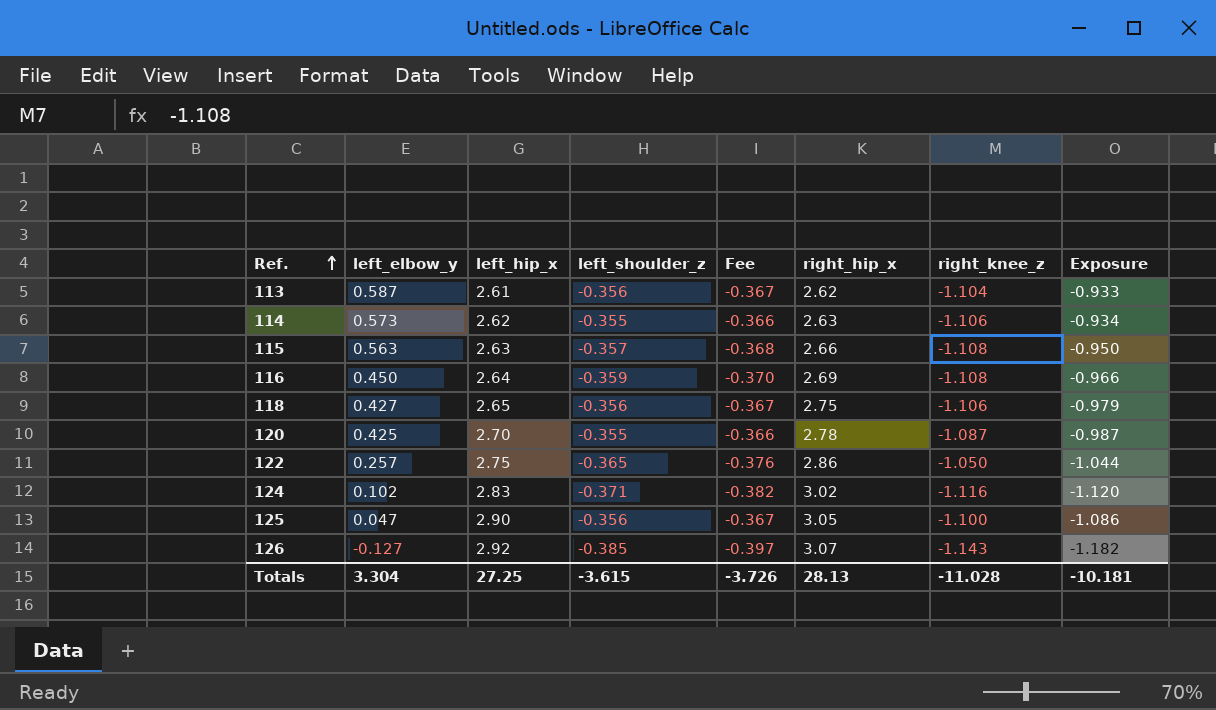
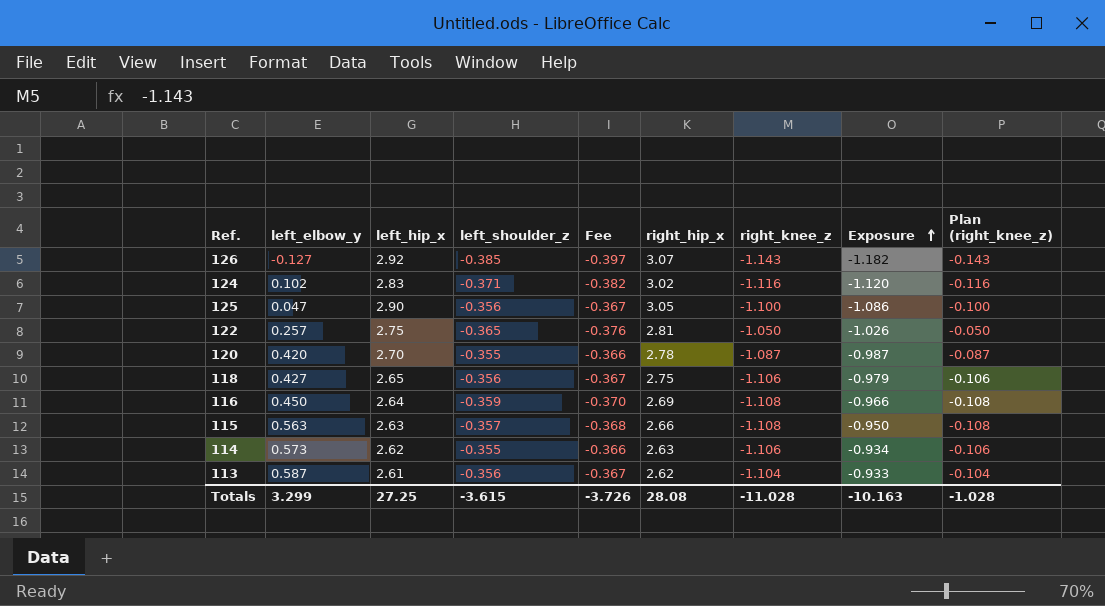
row order: Ref. ascending -> Exposure ascending
column Plan (right_knee_z) | formula: none -> [right_knee_z] + 1
122 | right_hip_x: 2.86 -> 2.81
122 | Exposure: -1.044 -> -1.026
120 | left_elbow_y: 0.425 -> 0.420
Totals | left_elbow_y: 3.304 -> 3.299
Totals | right_hip_x: 28.13 -> 28.08
Totals | Exposure: -10.181 -> -10.163

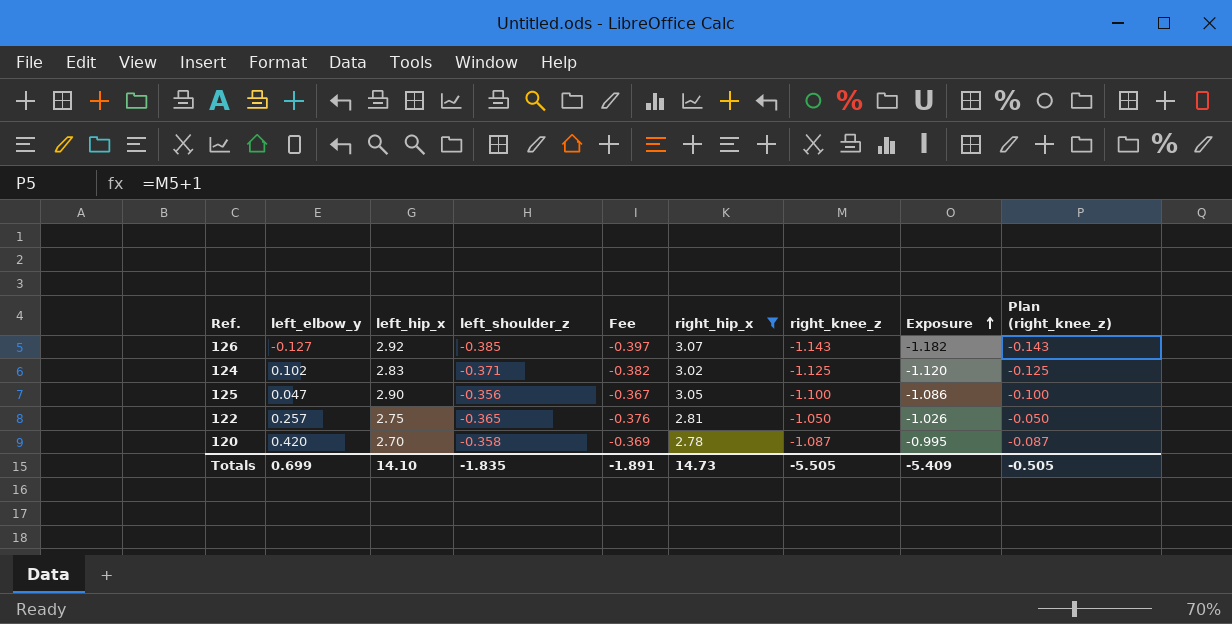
filter: none -> right_hip_x >= 2.78
124 | right_knee_z: -1.116 -> -1.125
124 | Plan (right_knee_z): -0.116 -> -0.125
120 | left_shoulder_z: -0.355 -> -0.358
120 | Fee: -0.366 -> -0.369
120 | Exposure: -0.987 -> -0.995
Totals | left_elbow_y: 3.299 -> 0.699
Totals | left_hip_x: 27.25 -> 14.10
Totals | left_shoulder_z: -3.615 -> -1.835
Totals | Fee: -3.726 -> -1.891
Totals | right_hip_x: 28.08 -> 14.73
Totals | right_knee_z: -11.028 -> -5.505
Totals | Exposure: -10.163 -> -5.409
Totals | Plan (right_knee_z): -1.028 -> -0.505

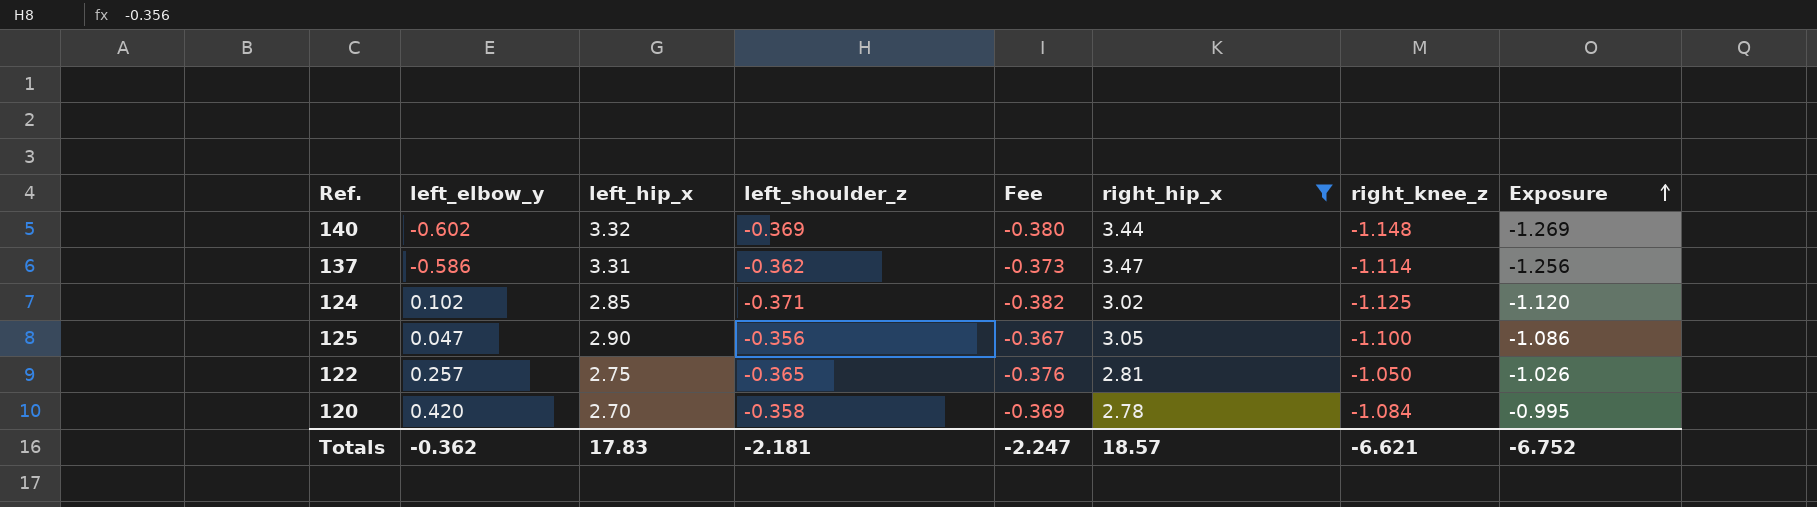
column Plan (right_knee_z) | formula: [right_knee_z] + 1 -> none
row 126: -0.127 | 2.92 | -0.385 | -0.397 | 3.07 | -1.143 | -1.182 | -0.143 -> none
row 140: none -> -0.602 | 3.32 | -0.369 | -0.380 | 3.44 | -1.148 | -1.269
row 137: none -> -0.586 | 3.31 | -0.362 | -0.373 | 3.47 | -1.114 | -1.256
124 | left_hip_x: 2.83 -> 2.85
120 | right_knee_z: -1.087 -> -1.084
Totals | left_elbow_y: 0.699 -> -0.362
Totals | left_hip_x: 14.10 -> 17.83
Totals | left_shoulder_z: -1.835 -> -2.181
Totals | Fee: -1.891 -> -2.247
Totals | right_hip_x: 14.73 -> 18.57
Totals | right_knee_z: -5.505 -> -6.621
Totals | Exposure: -5.409 -> -6.752

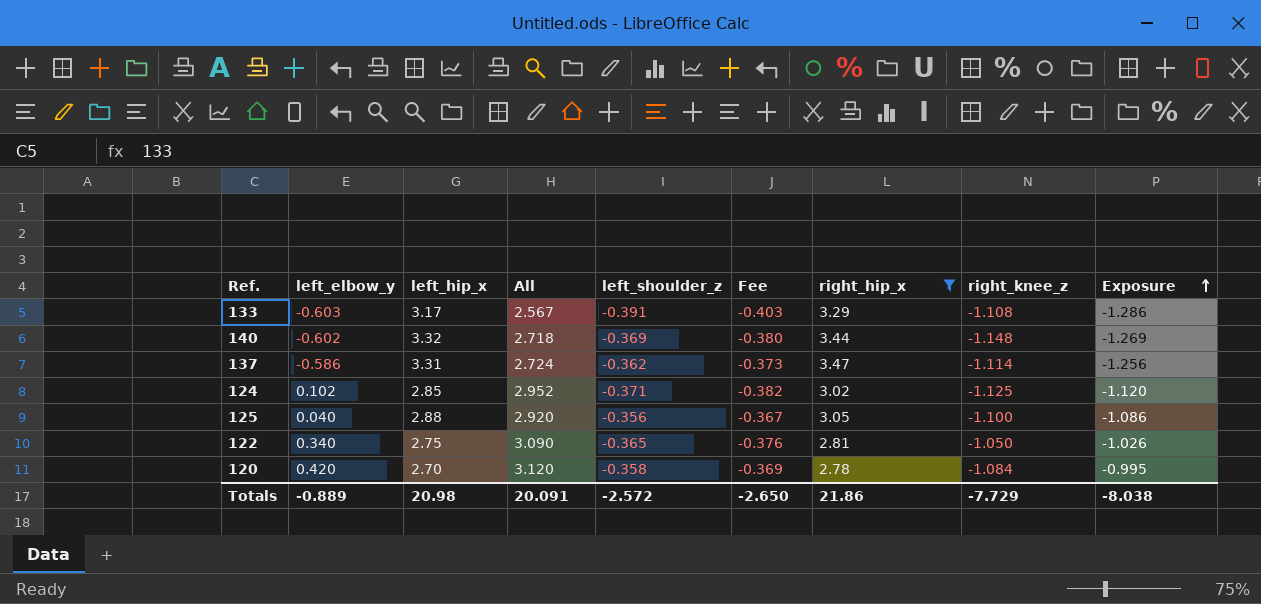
column All | formula: none -> [left_elbow_y] + [left_hip_x]
row 133: none -> -0.603 | 3.17 | 2.567 | -0.391 | -0.403 | 3.29 | -1.108 | -1.286
125 | left_elbow_y: 0.047 -> 0.040
125 | left_hip_x: 2.90 -> 2.88
122 | left_elbow_y: 0.257 -> 0.340
Totals | left_elbow_y: -0.362 -> -0.889
Totals | left_hip_x: 17.83 -> 20.98
Totals | left_shoulder_z: -2.181 -> -2.572
Totals | Fee: -2.247 -> -2.650
Totals | right_hip_x: 18.57 -> 21.86
Totals | right_knee_z: -6.621 -> -7.729
Totals | Exposure: -6.752 -> -8.038

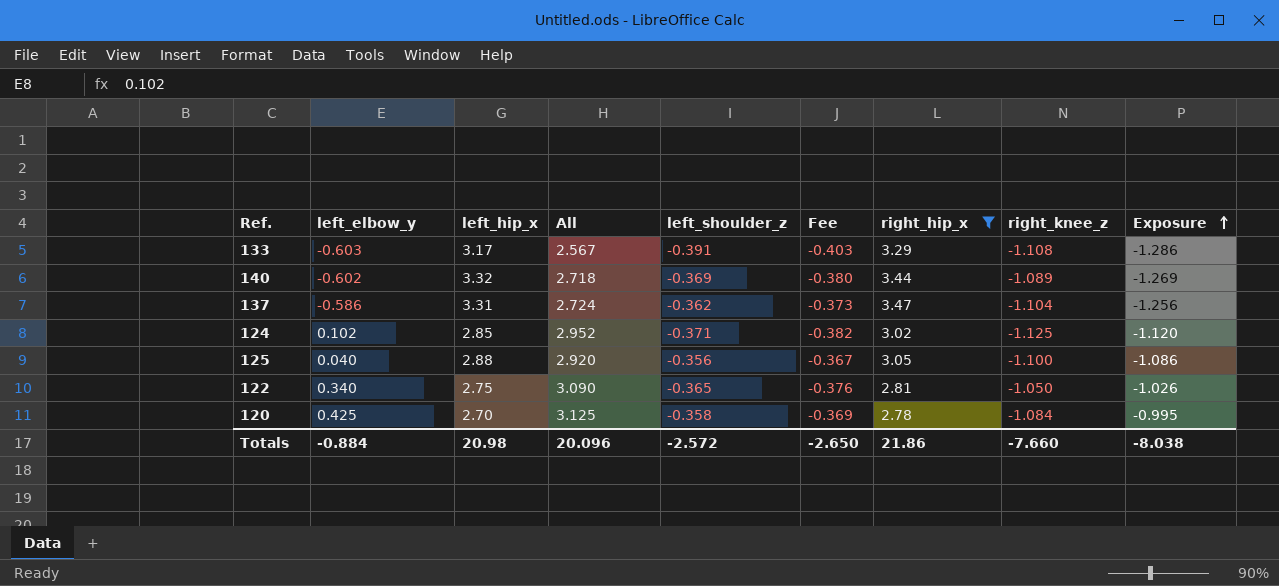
140 | right_knee_z: -1.148 -> -1.089
137 | right_knee_z: -1.114 -> -1.104
120 | left_elbow_y: 0.420 -> 0.425
120 | All: 3.120 -> 3.125
Totals | left_elbow_y: -0.889 -> -0.884
Totals | All: 20.091 -> 20.096
Totals | right_knee_z: -7.729 -> -7.660

